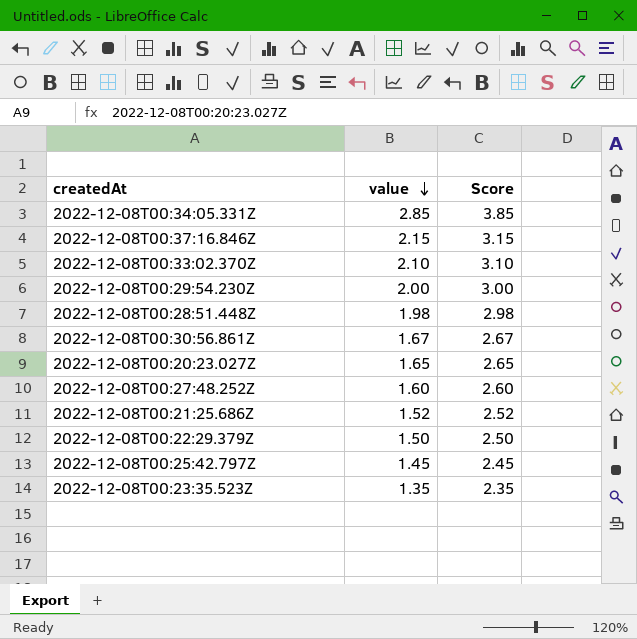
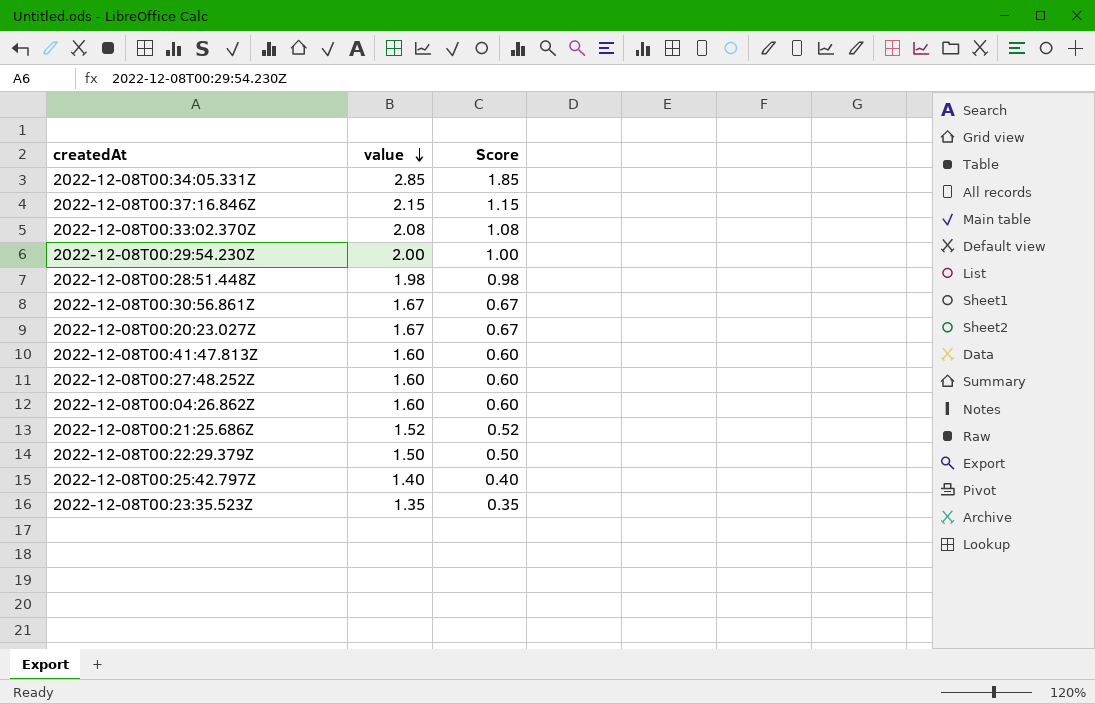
column Score | formula: [value] + 1 -> [value] - 1
2022-12-08T00:33:02.370Z | value: 2.10 -> 2.08
2022-12-08T00:20:23.027Z | value: 1.65 -> 1.67
row 2022-12-08T00:41:47.813Z: none -> 1.60 | 0.60
row 2022-12-08T00:04:26.862Z: none -> 1.60 | 0.60
2022-12-08T00:25:42.797Z | value: 1.45 -> 1.40

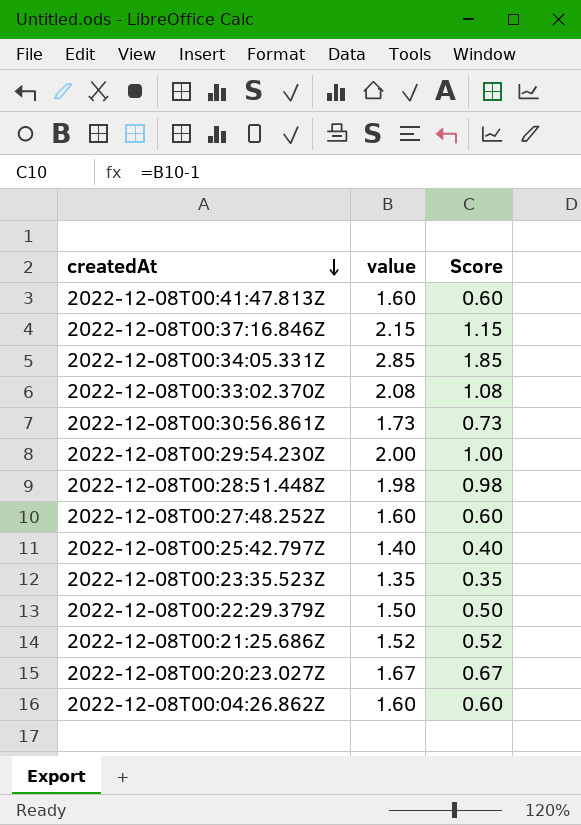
row order: value descending -> createdAt descending
2022-12-08T00:30:56.861Z | value: 1.67 -> 1.73
2022-12-08T00:30:56.861Z | Score: 0.67 -> 0.73

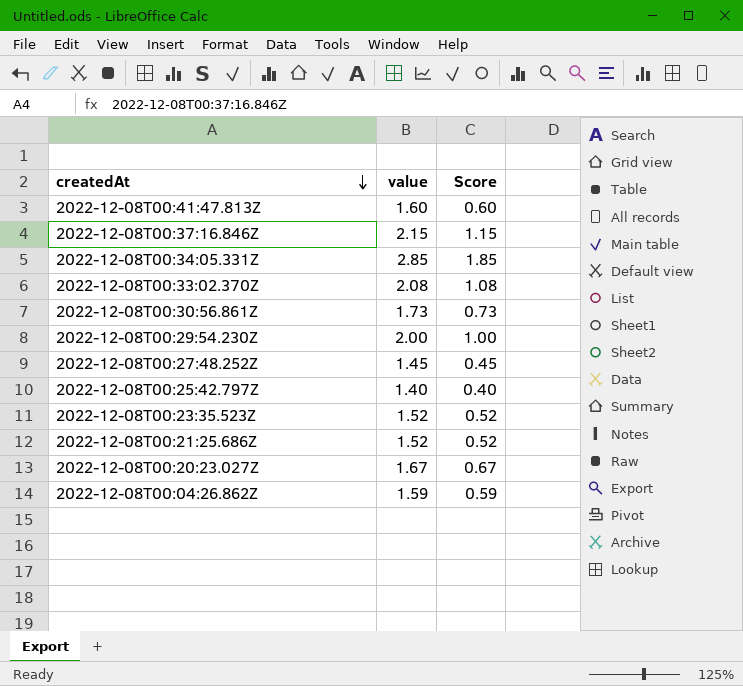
row 2022-12-08T00:28:51.448Z: 1.98 | 0.98 -> none
row 2022-12-08T00:22:29.379Z: 1.50 | 0.50 -> none
2022-12-08T00:27:48.252Z | value: 1.60 -> 1.45
2022-12-08T00:27:48.252Z | Score: 0.60 -> 0.45
2022-12-08T00:23:35.523Z | value: 1.35 -> 1.52
2022-12-08T00:23:35.523Z | Score: 0.35 -> 0.52
2022-12-08T00:04:26.862Z | value: 1.60 -> 1.59
2022-12-08T00:04:26.862Z | Score: 0.60 -> 0.59

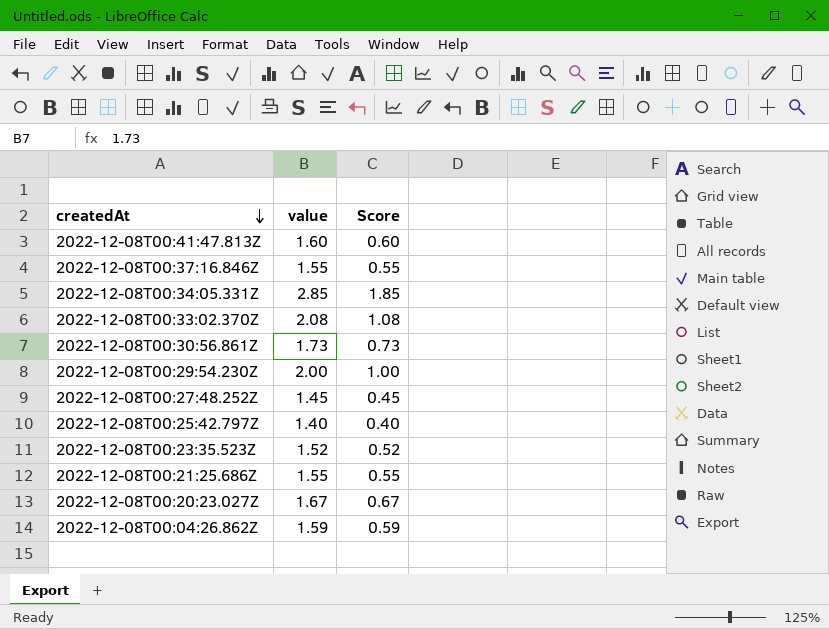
2022-12-08T00:37:16.846Z | value: 2.15 -> 1.55
2022-12-08T00:37:16.846Z | Score: 1.15 -> 0.55
2022-12-08T00:21:25.686Z | value: 1.52 -> 1.55
2022-12-08T00:21:25.686Z | Score: 0.52 -> 0.55

